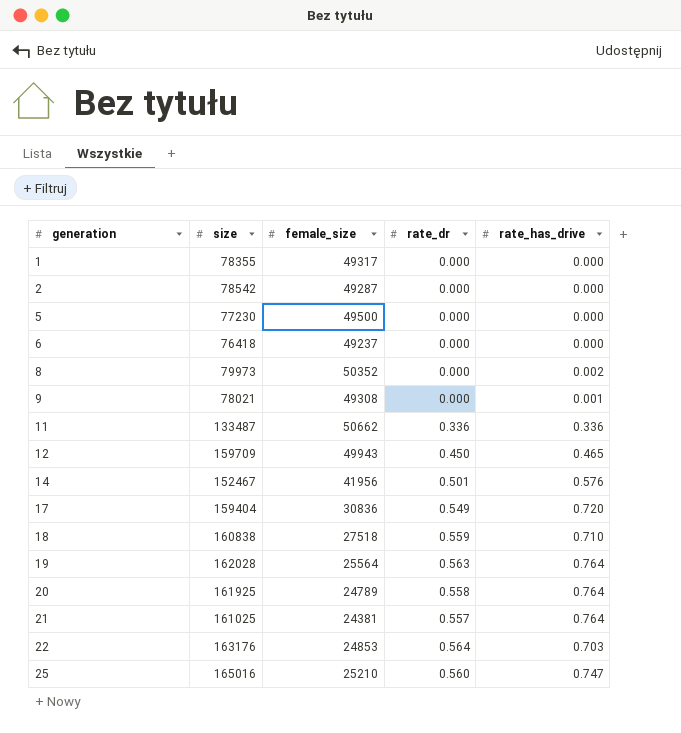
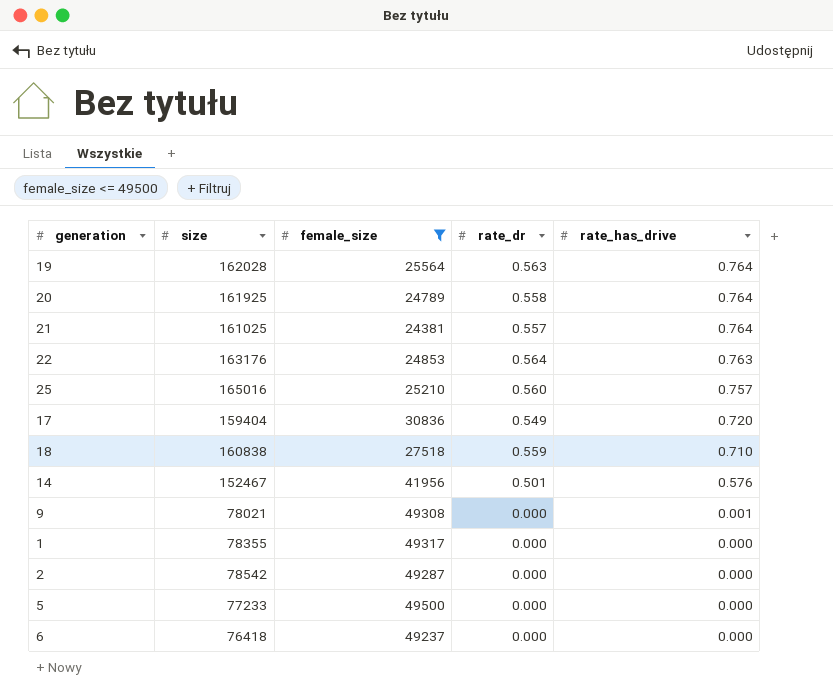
filter: none -> female_size <= 49500
row order: generation ascending -> rate_has_drive descending
22 | rate_has_drive: 0.703 -> 0.763
25 | rate_has_drive: 0.747 -> 0.757
5 | size: 77230 -> 77233

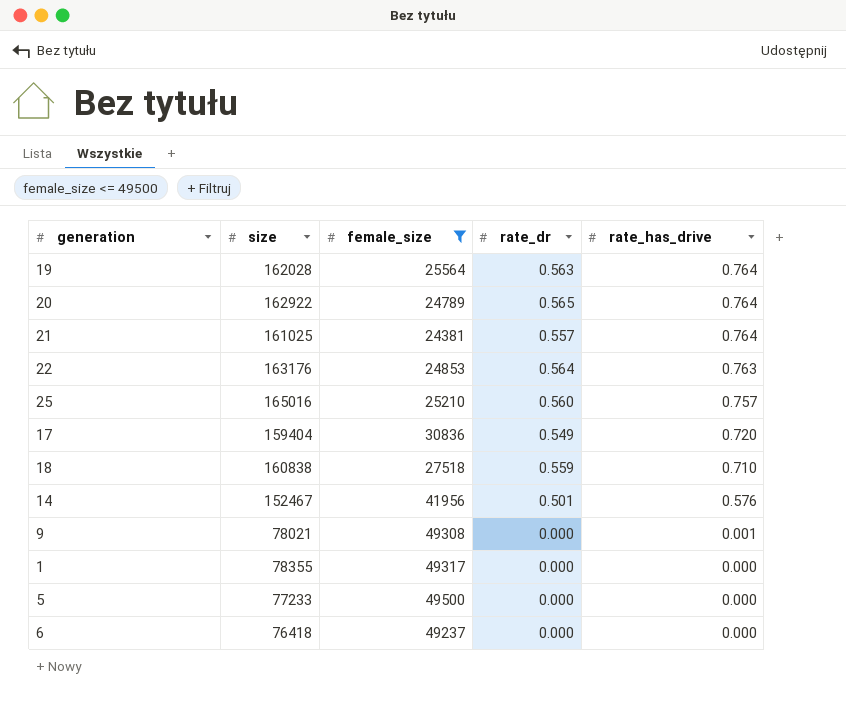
row 2: 78542 | 49287 | 0.000 | 0.000 -> none
20 | size: 161925 -> 162922
20 | rate_dr: 0.558 -> 0.565

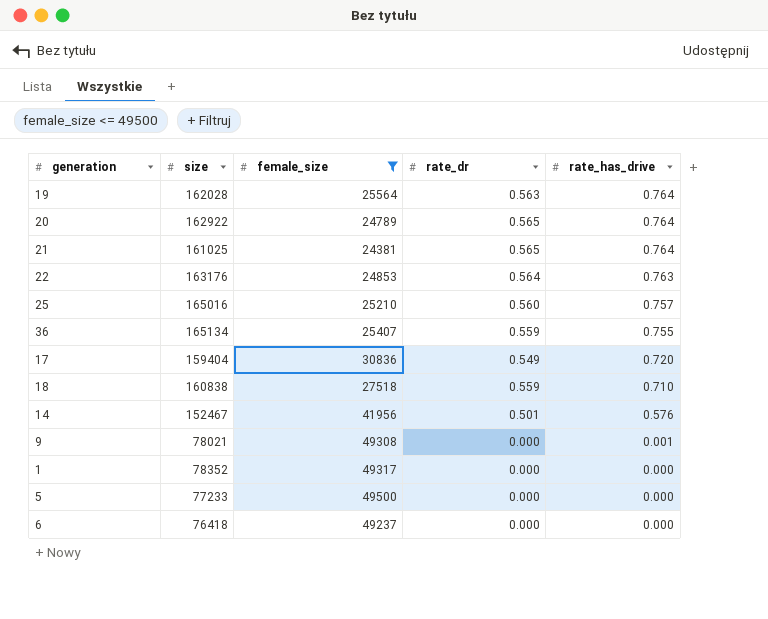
21 | rate_dr: 0.557 -> 0.565
row 36: none -> 165134 | 25407 | 0.559 | 0.755
1 | size: 78355 -> 78352

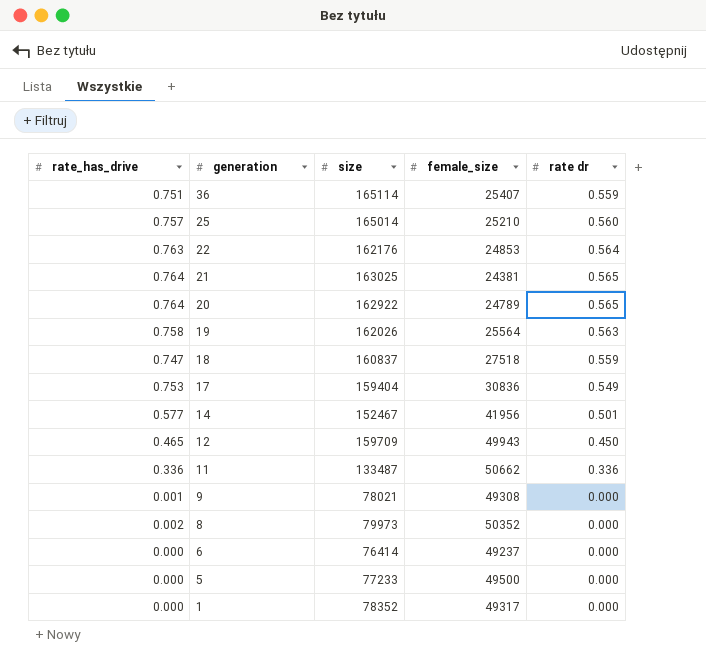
filter: female_size <= 49500 -> none
row order: rate_has_drive descending -> generation descending
column rate_has_drive | position: 5 -> 1
column name: rate_dr -> rate dr
36 | rate_has_drive: 0.755 -> 0.751
36 | size: 165134 -> 165114
25 | size: 165016 -> 165014
22 | size: 163176 -> 162176
21 | size: 161025 -> 163025
19 | rate_has_drive: 0.764 -> 0.758
19 | size: 162028 -> 162026
18 | rate_has_drive: 0.710 -> 0.747
18 | size: 160838 -> 160837
17 | rate_has_drive: 0.720 -> 0.753
14 | rate_has_drive: 0.576 -> 0.577
6 | size: 76418 -> 76414

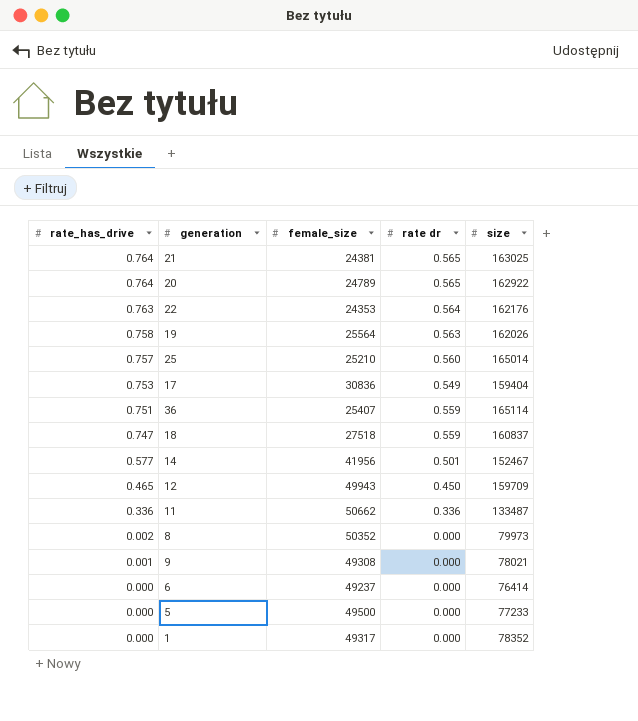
row order: generation descending -> rate_has_drive descending
column size | position: 3 -> 5
22 | female_size: 24853 -> 24353

